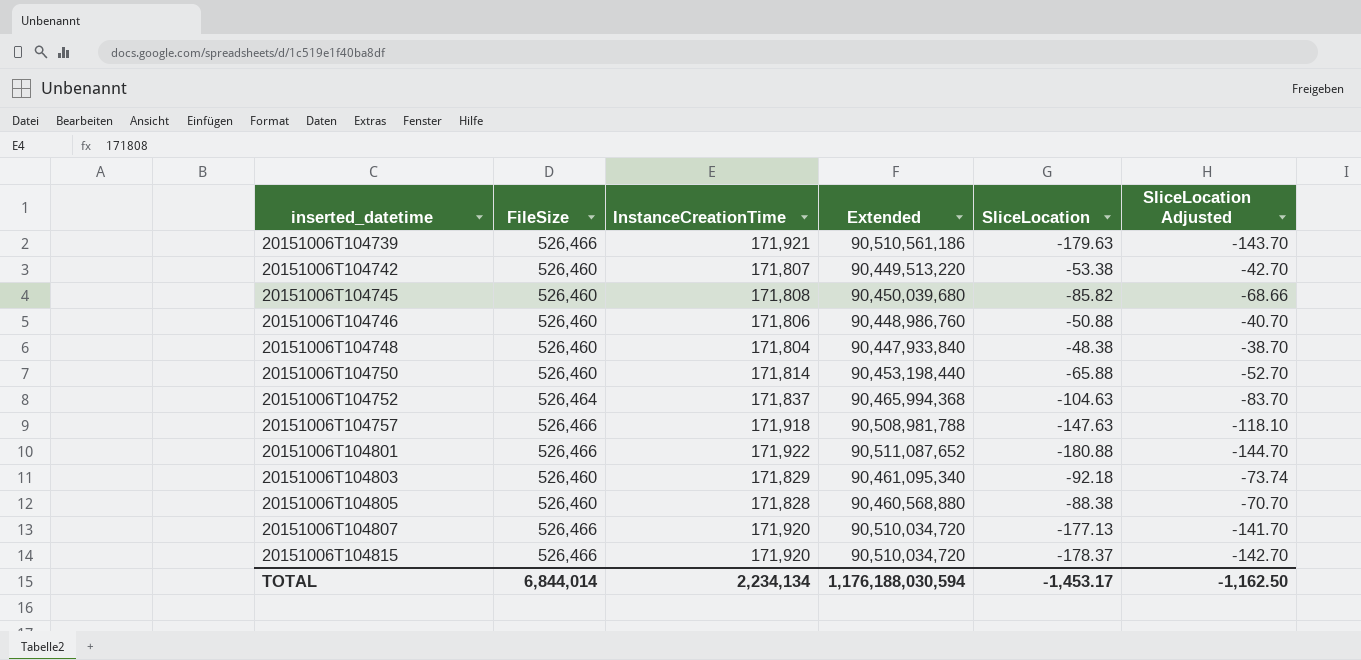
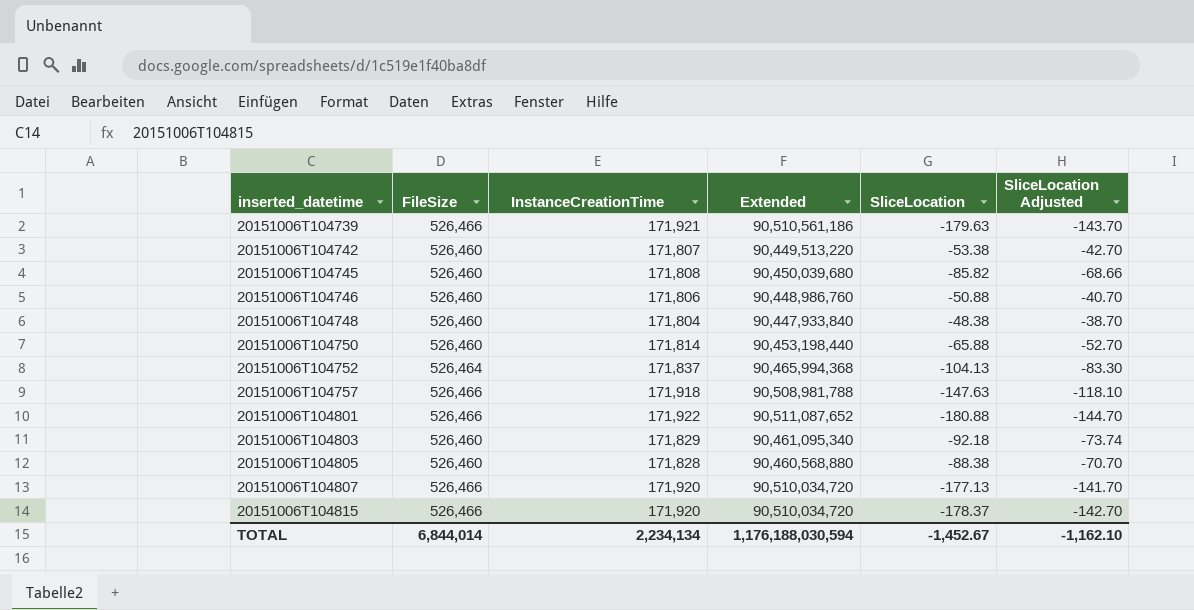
20151006T104752 | SliceLocation: -104.63 -> -104.13
20151006T104752 | SliceLocation Adjusted: -83.70 -> -83.30
TOTAL | SliceLocation: -1,453.17 -> -1,452.67
TOTAL | SliceLocation Adjusted: -1,162.50 -> -1,162.10

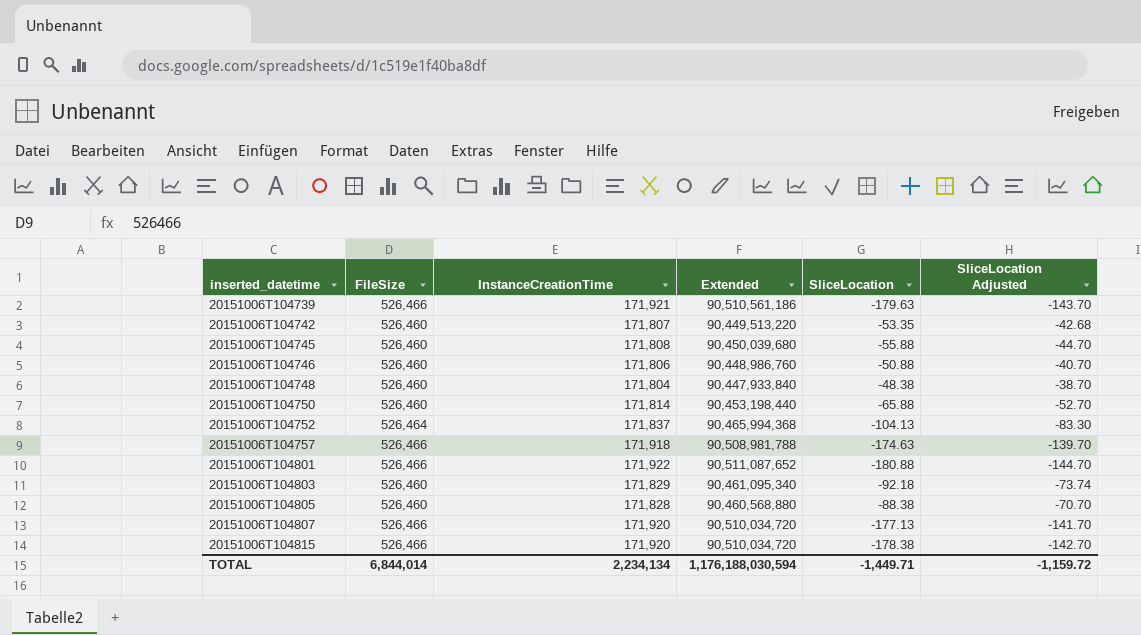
20151006T104742 | SliceLocation: -53.38 -> -53.35
20151006T104742 | SliceLocation Adjusted: -42.70 -> -42.68
20151006T104745 | SliceLocation: -85.82 -> -55.88
20151006T104745 | SliceLocation Adjusted: -68.66 -> -44.70
20151006T104757 | SliceLocation: -147.63 -> -174.63
20151006T104757 | SliceLocation Adjusted: -118.10 -> -139.70
20151006T104815 | SliceLocation: -178.37 -> -178.38
TOTAL | SliceLocation: -1,452.67 -> -1,449.71
TOTAL | SliceLocation Adjusted: -1,162.10 -> -1,159.72

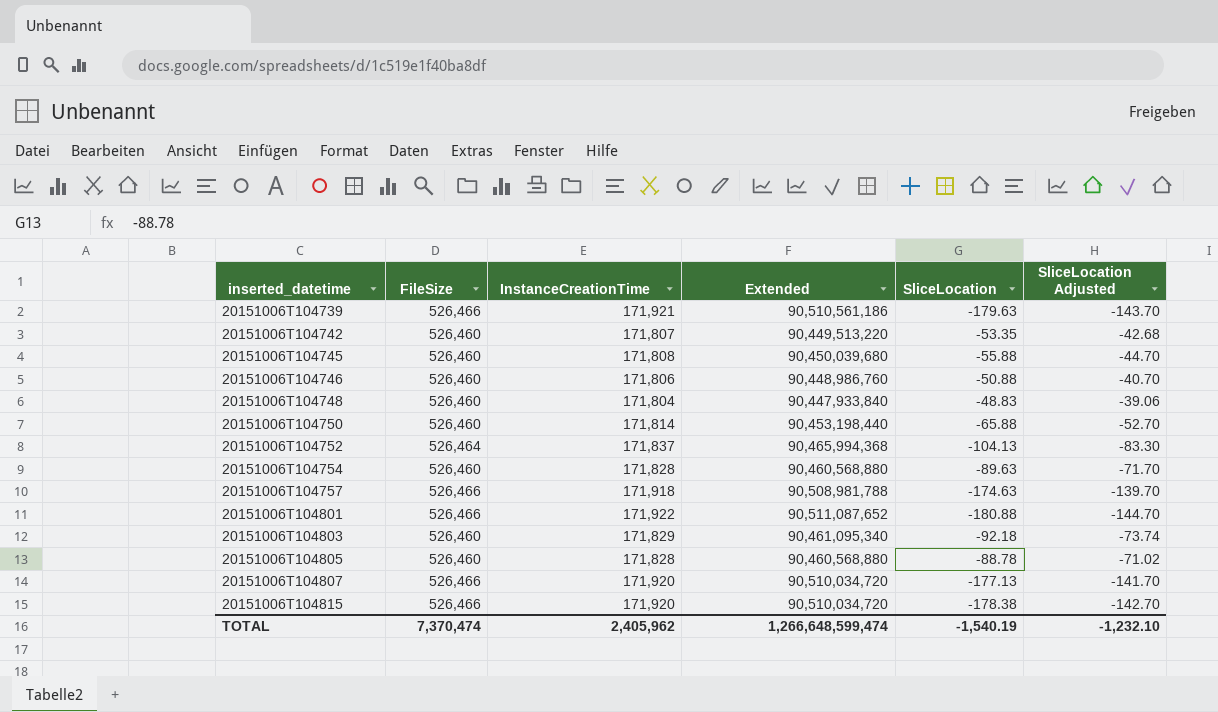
20151006T104748 | SliceLocation: -48.38 -> -48.83
20151006T104748 | SliceLocation Adjusted: -38.70 -> -39.06
row 20151006T104754: none -> 526,460 | 171,828 | 90,460,568,880 | -89.63 | -71.70
20151006T104805 | SliceLocation: -88.38 -> -88.78
20151006T104805 | SliceLocation Adjusted: -70.70 -> -71.02
TOTAL | FileSize: 6,844,014 -> 7,370,474
TOTAL | InstanceCreationTime: 2,234,134 -> 2,405,962
TOTAL | Extended: 1,176,188,030,594 -> 1,266,648,599,474
TOTAL | SliceLocation: -1,449.71 -> -1,540.19
TOTAL | SliceLocation Adjusted: -1,159.72 -> -1,232.10

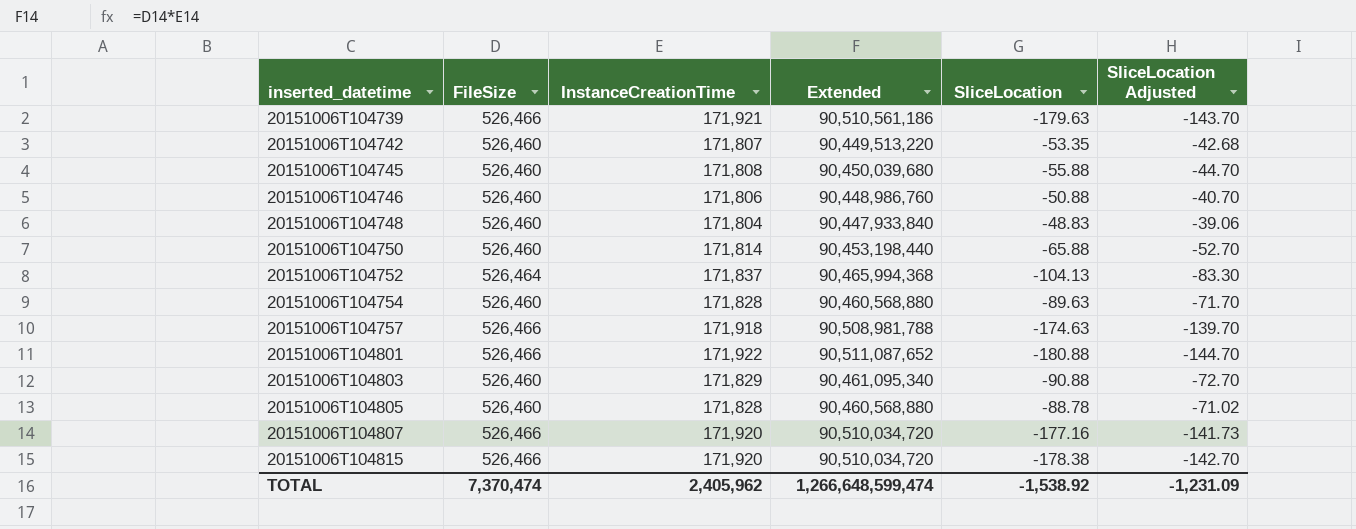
20151006T104803 | SliceLocation: -92.18 -> -90.88
20151006T104803 | SliceLocation Adjusted: -73.74 -> -72.70
20151006T104807 | SliceLocation: -177.13 -> -177.16
20151006T104807 | SliceLocation Adjusted: -141.70 -> -141.73
TOTAL | SliceLocation: -1,540.19 -> -1,538.92
TOTAL | SliceLocation Adjusted: -1,232.10 -> -1,231.09

